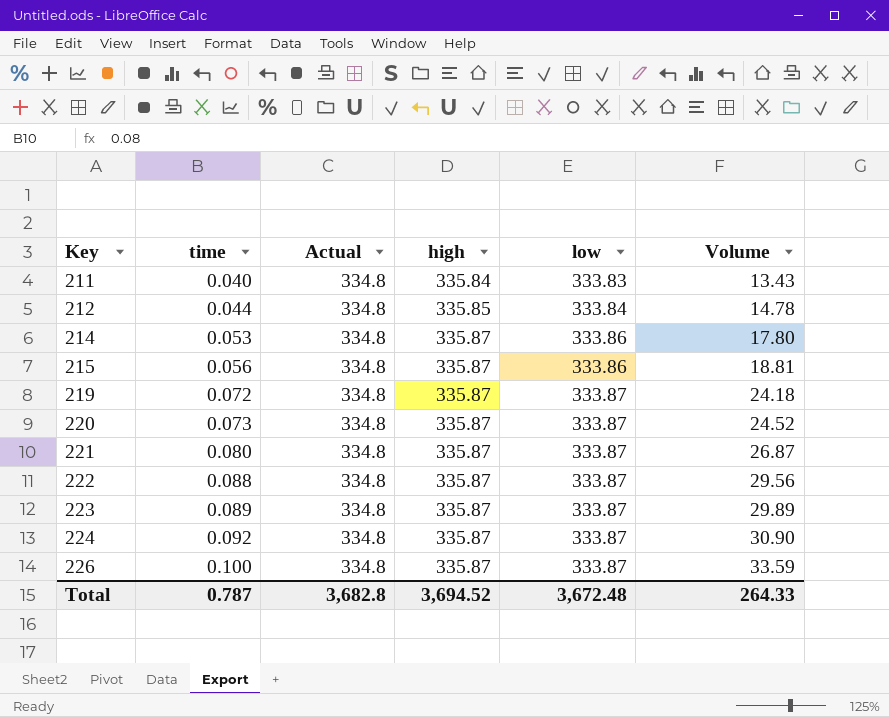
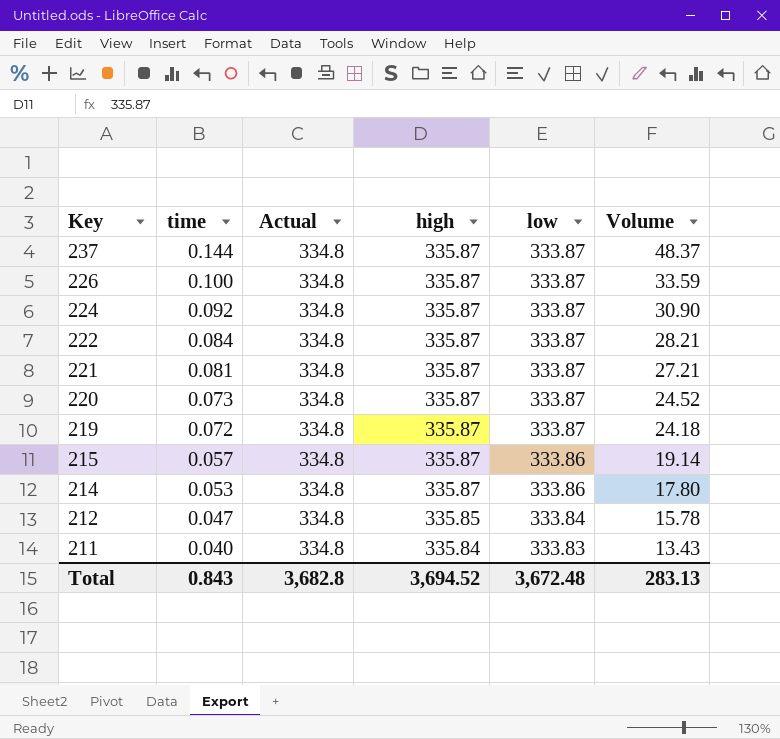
row order: Key ascending -> Key descending
row 223: 0.089 | 334.8 | 335.87 | 333.87 | 29.89 -> none
row 237: none -> 0.144 | 334.8 | 335.87 | 333.87 | 48.37
222 | time: 0.088 -> 0.084
222 | Volume: 29.56 -> 28.21
221 | time: 0.080 -> 0.081
221 | Volume: 26.87 -> 27.21
215 | time: 0.056 -> 0.057
215 | Volume: 18.81 -> 19.14
212 | time: 0.044 -> 0.047
212 | Volume: 14.78 -> 15.78
Total | time: 0.787 -> 0.843
Total | Volume: 264.33 -> 283.13

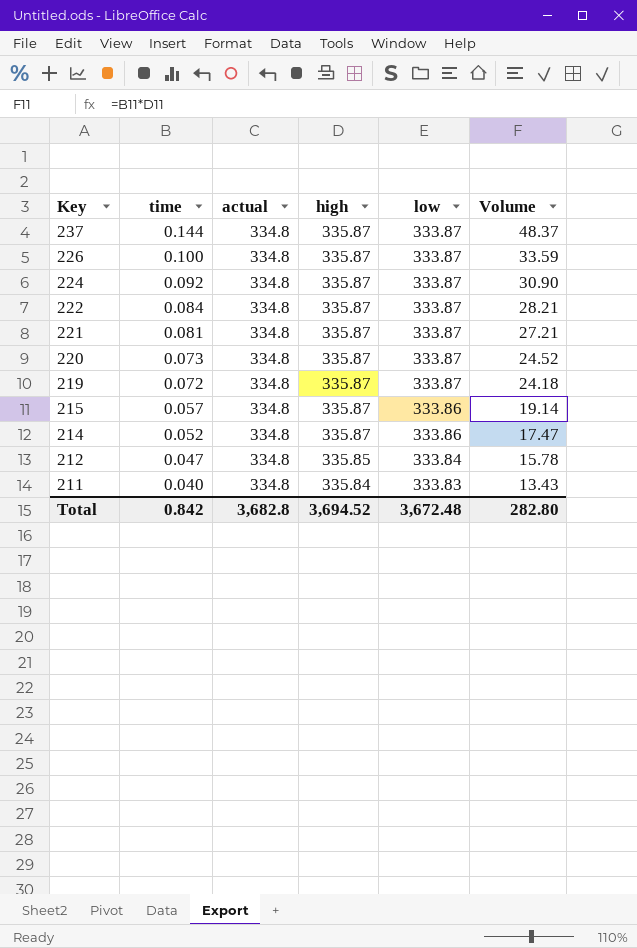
column name: Actual -> actual
214 | time: 0.053 -> 0.052
214 | Volume: 17.80 -> 17.47
Total | time: 0.843 -> 0.842
Total | Volume: 283.13 -> 282.80

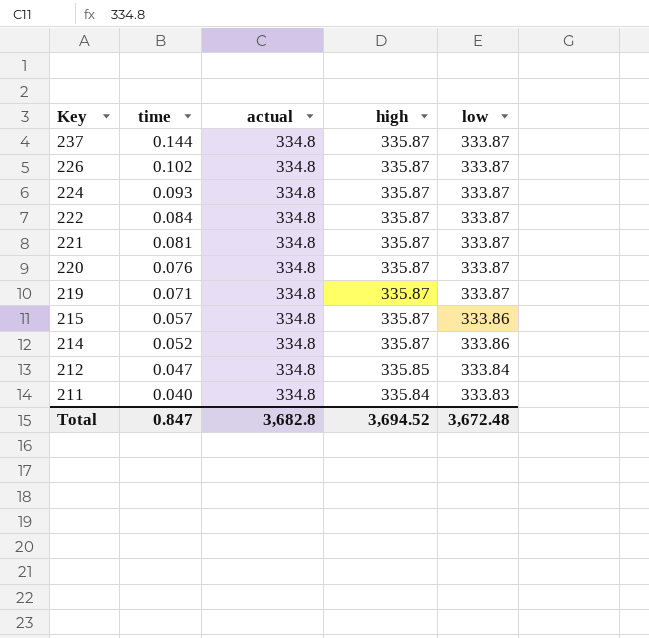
column Volume | formula: [time] * [high] -> none
226 | time: 0.100 -> 0.102
224 | time: 0.092 -> 0.093
220 | time: 0.073 -> 0.076
219 | time: 0.072 -> 0.071
Total | time: 0.842 -> 0.847

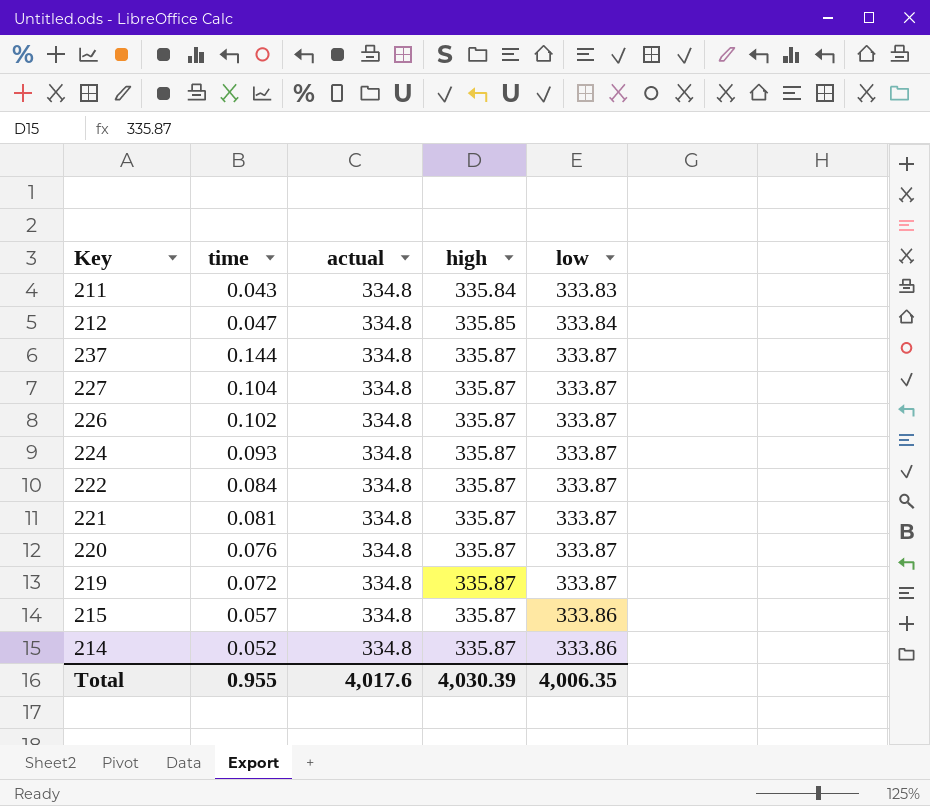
row order: Key descending -> high ascending
211 | time: 0.040 -> 0.043
row 227: none -> 0.104 | 334.8 | 335.87 | 333.87
219 | time: 0.071 -> 0.072
Total | time: 0.847 -> 0.955
Total | actual: 3,682.8 -> 4,017.6
Total | high: 3,694.52 -> 4,030.39
Total | low: 3,672.48 -> 4,006.35

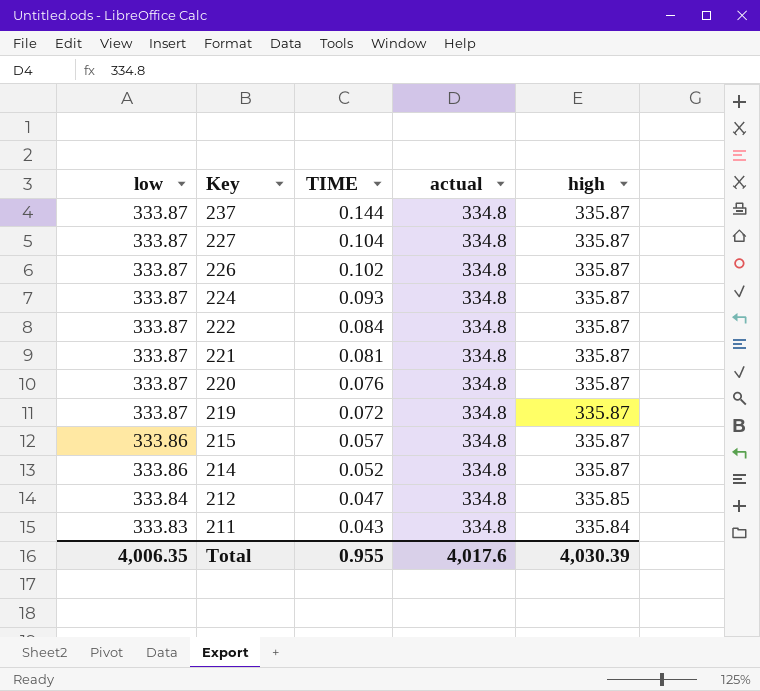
row order: high ascending -> low descending
column low | position: 5 -> 1
column name: time -> TIME

